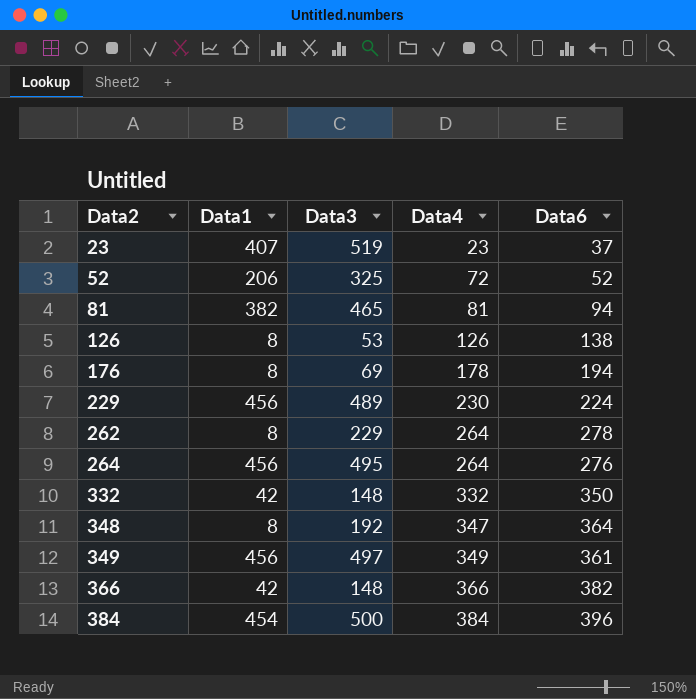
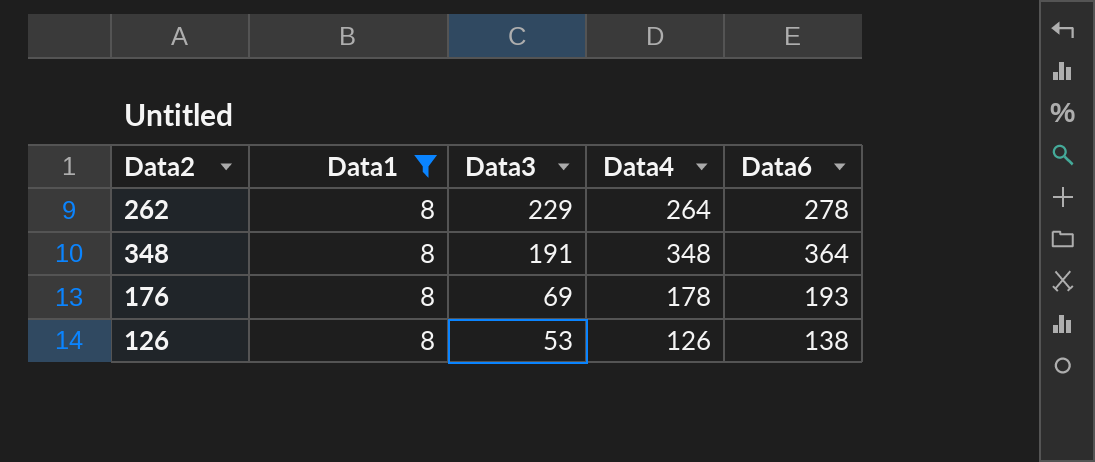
filter: none -> Data1 = 8
row order: Data2 ascending -> Data3 descending
348 | Data3: 192 -> 191
348 | Data4: 347 -> 348
176 | Data6: 194 -> 193

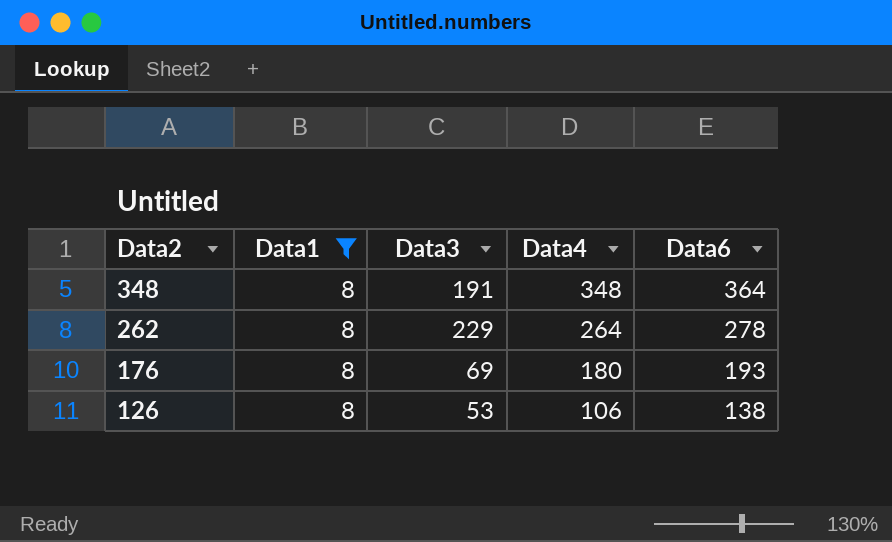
row order: Data3 descending -> Data2 descending
176 | Data4: 178 -> 180
126 | Data4: 126 -> 106

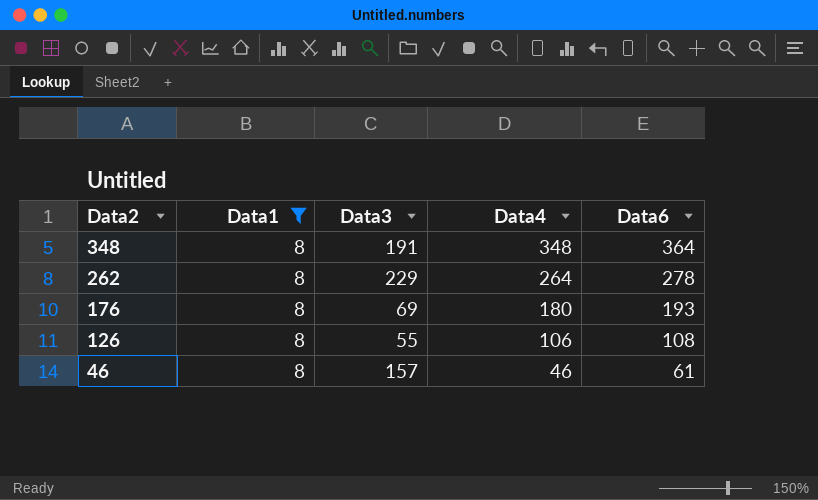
126 | Data3: 53 -> 55
126 | Data6: 138 -> 108
row 46: none -> 8 | 157 | 46 | 61

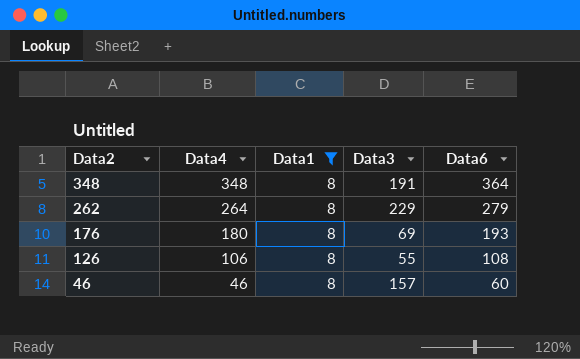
column Data4 | position: 4 -> 2
262 | Data6: 278 -> 279
46 | Data6: 61 -> 60

